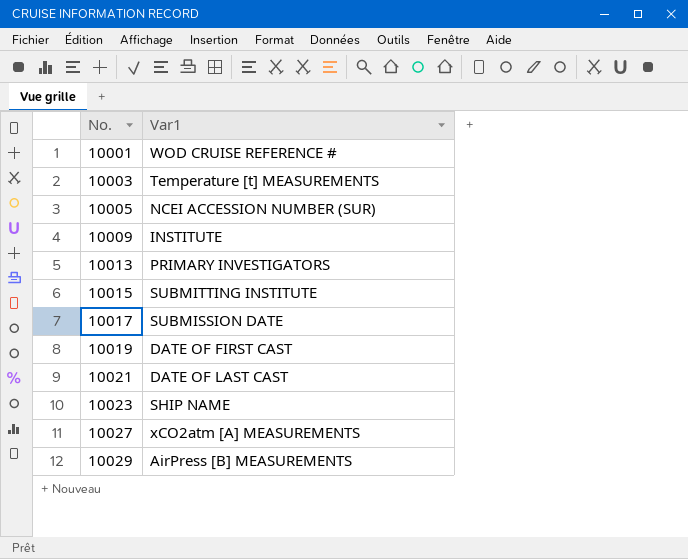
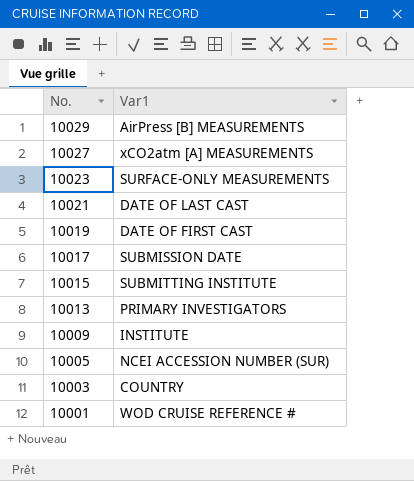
row order: No. ascending -> No. descending
10023 | Var1: SHIP NAME -> SURFACE-ONLY MEASUREMENTS
10003 | Var1: Temperature [t] MEASUREMENTS -> COUNTRY

